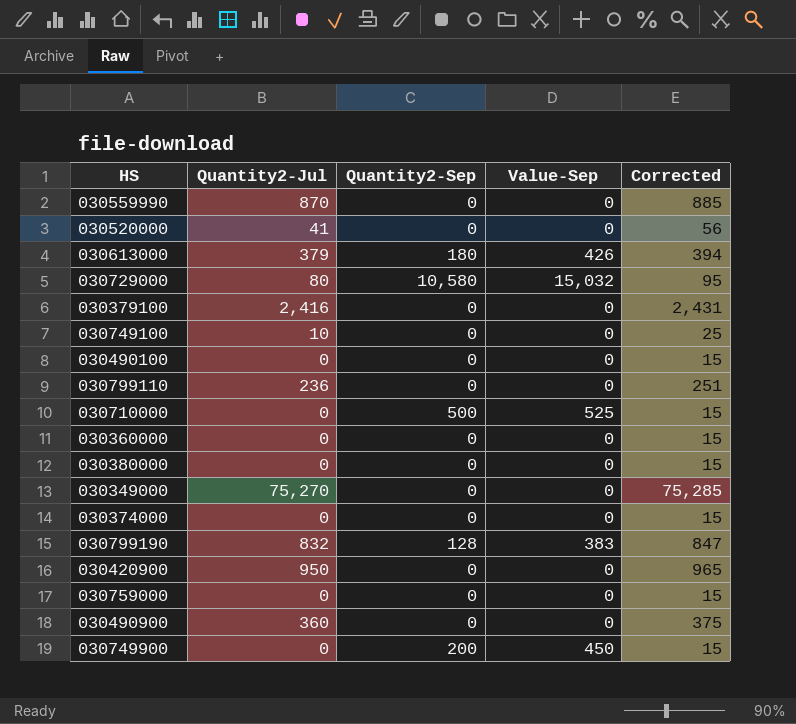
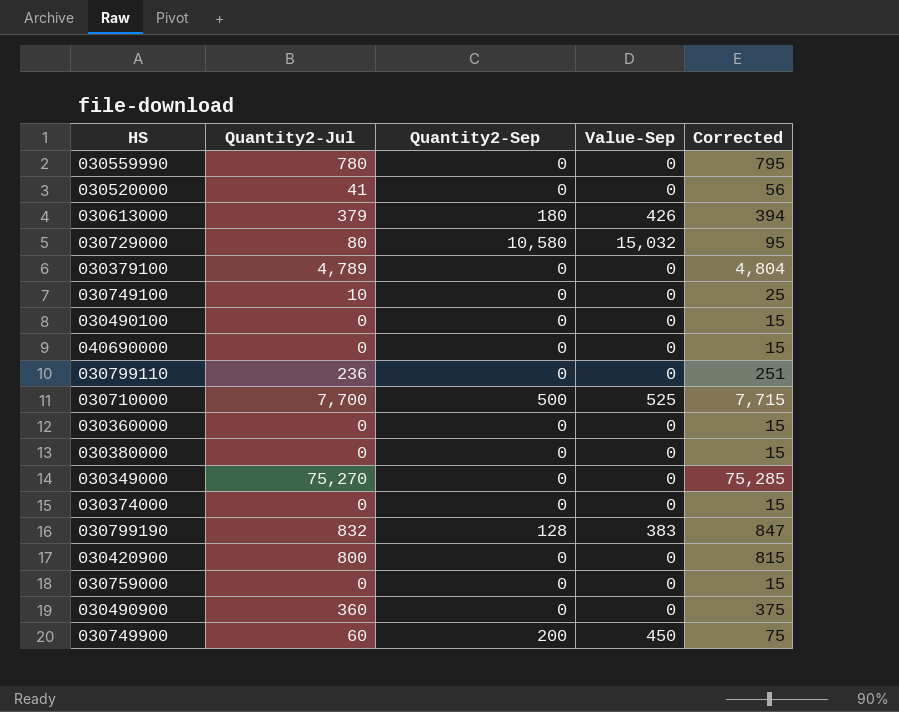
030559990 | Quantity2-Jul: 870 -> 780
030559990 | Corrected: 885 -> 795
030379100 | Quantity2-Jul: 2,416 -> 4,789
030379100 | Corrected: 2,431 -> 4,804
row 040690000: none -> 0 | 0 | 0 | 15
030710000 | Quantity2-Jul: 0 -> 7,700
030710000 | Corrected: 15 -> 7,715
030420900 | Quantity2-Jul: 950 -> 800
030420900 | Corrected: 965 -> 815
030749900 | Quantity2-Jul: 0 -> 60
030749900 | Corrected: 15 -> 75

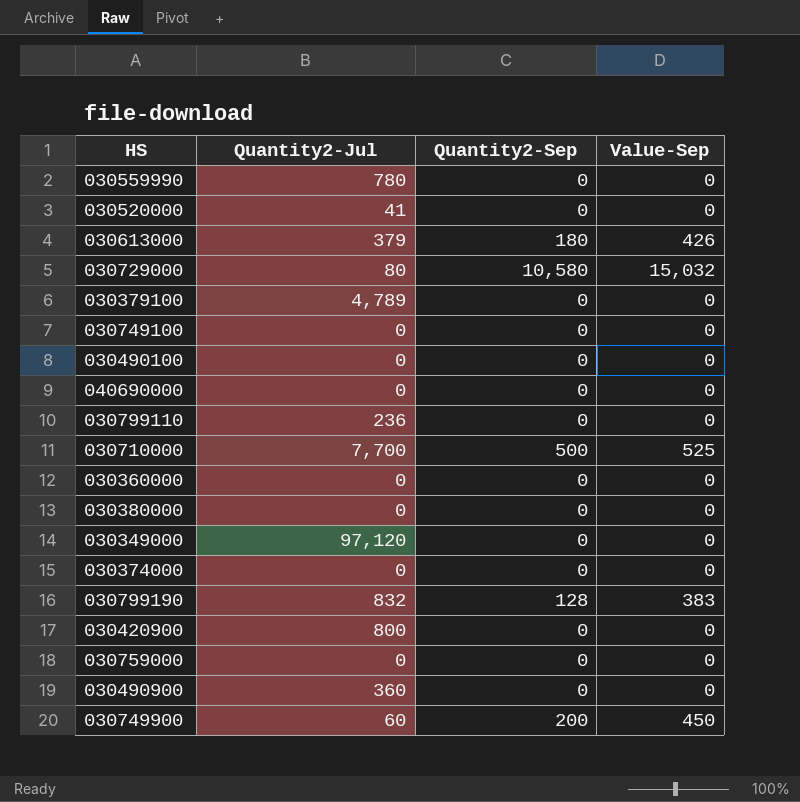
column Corrected | formula: [Quantity2-Jul] + 15 -> none
030749100 | Quantity2-Jul: 10 -> 0
030349000 | Quantity2-Jul: 75,270 -> 97,120

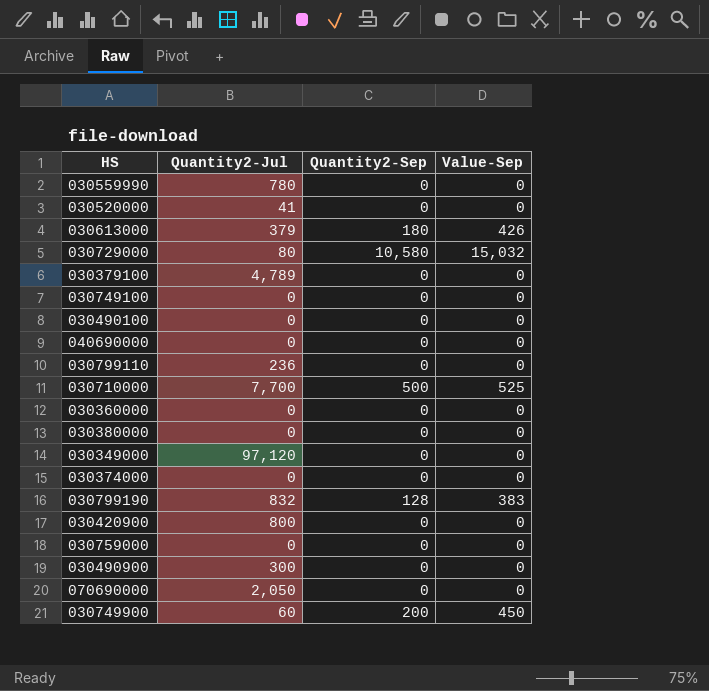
030490900 | Quantity2-Jul: 360 -> 300
row 070690000: none -> 2,050 | 0 | 0

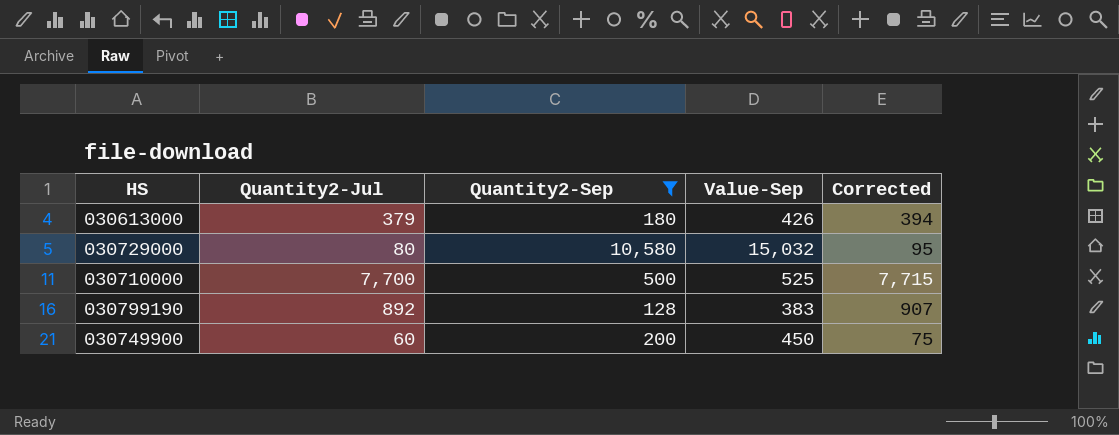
filter: none -> Quantity2-Sep != 0
column Corrected | formula: none -> [Quantity2-Jul] + 15
030799190 | Quantity2-Jul: 832 -> 892

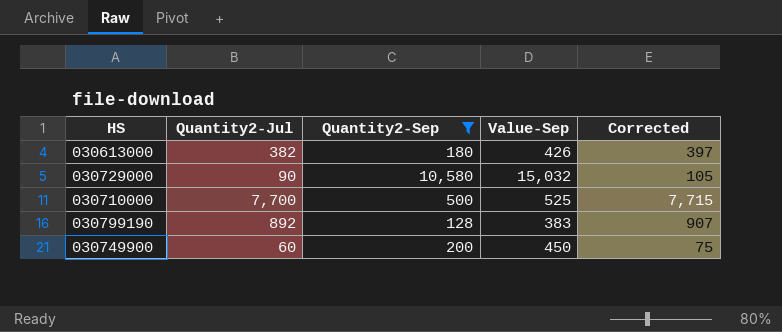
030613000 | Quantity2-Jul: 379 -> 382
030613000 | Corrected: 394 -> 397
030729000 | Quantity2-Jul: 80 -> 90
030729000 | Corrected: 95 -> 105

